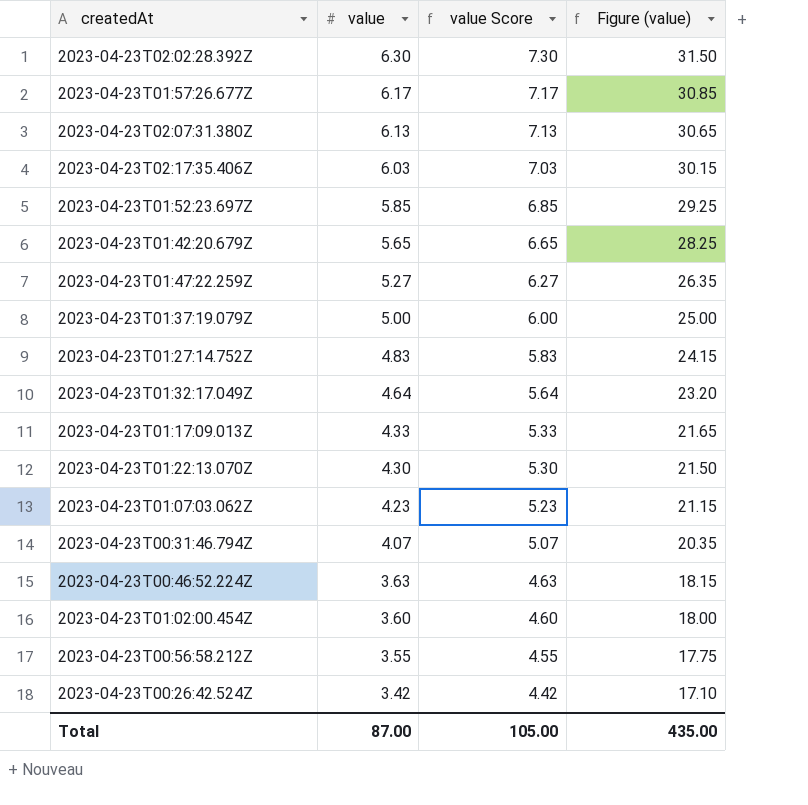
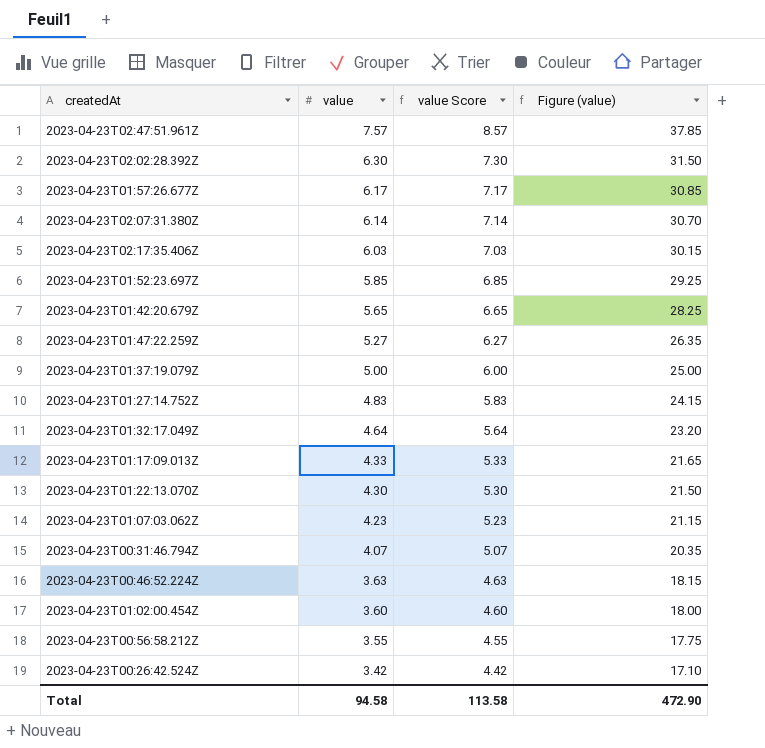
row 2023-04-23T02:47:51.961Z: none -> 7.57 | 8.57 | 37.85
2023-04-23T02:07:31.380Z | value: 6.13 -> 6.14
2023-04-23T02:07:31.380Z | value Score: 7.13 -> 7.14
2023-04-23T02:07:31.380Z | Figure (value): 30.65 -> 30.70
Total | value: 87.00 -> 94.58
Total | value Score: 105.00 -> 113.58
Total | Figure (value): 435.00 -> 472.90

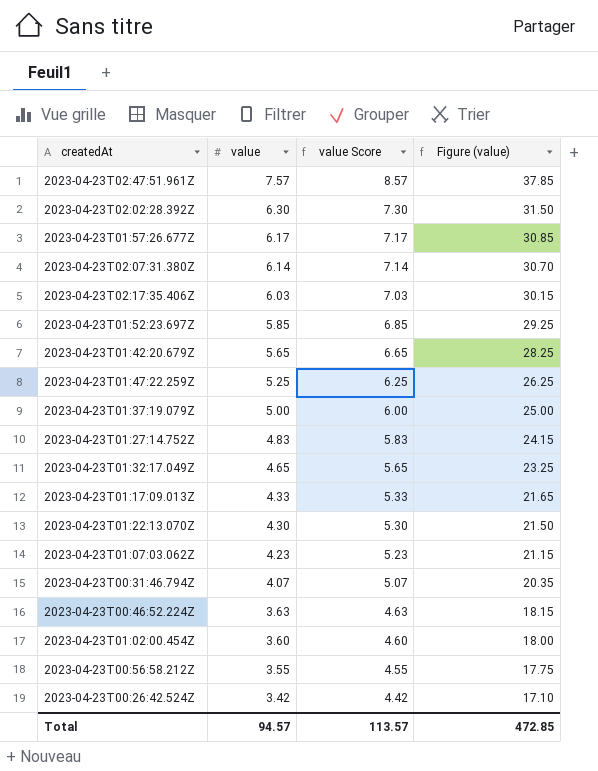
2023-04-23T01:47:22.259Z | value: 5.27 -> 5.25
2023-04-23T01:47:22.259Z | value Score: 6.27 -> 6.25
2023-04-23T01:47:22.259Z | Figure (value): 26.35 -> 26.25
2023-04-23T01:32:17.049Z | value: 4.64 -> 4.65
2023-04-23T01:32:17.049Z | value Score: 5.64 -> 5.65
2023-04-23T01:32:17.049Z | Figure (value): 23.20 -> 23.25
Total | value: 94.58 -> 94.57
Total | value Score: 113.58 -> 113.57
Total | Figure (value): 472.90 -> 472.85

